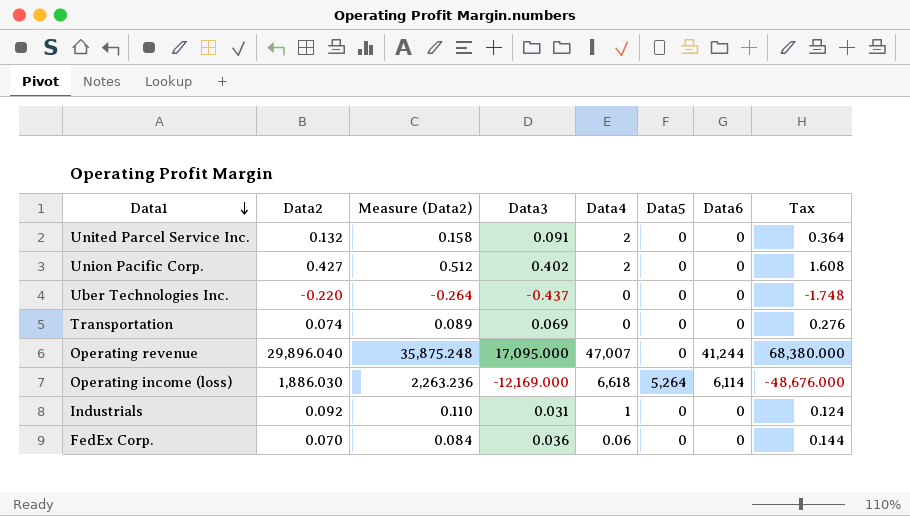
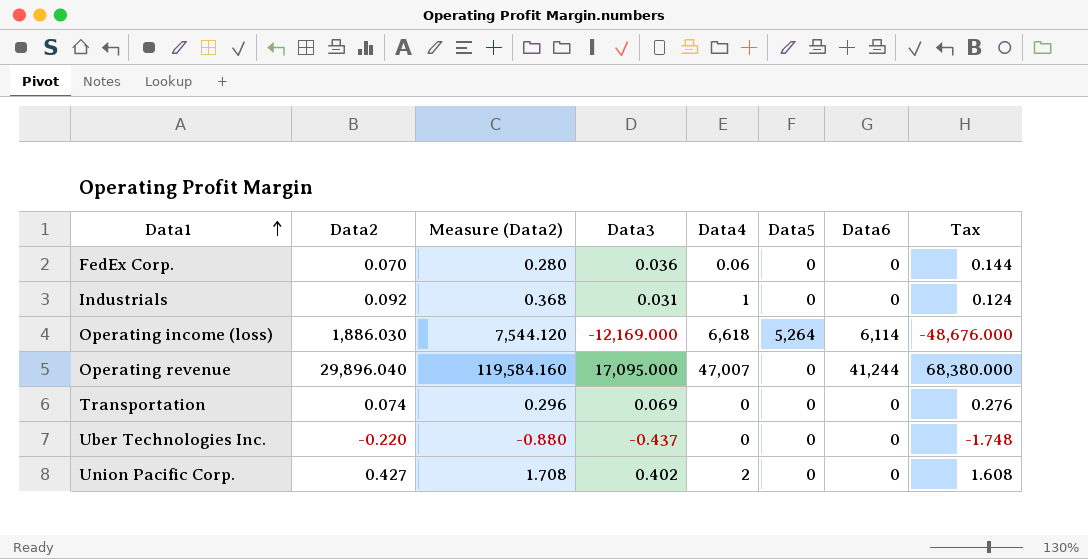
row order: Data1 descending -> Data1 ascending
column Measure (Data2) | formula: [Data2] * 1.2 -> [Data2] * 4
row United Parcel Service Inc.: 0.132 | 0.158 | 0.091 | 2 | 0 | 0 | 0.364 -> none

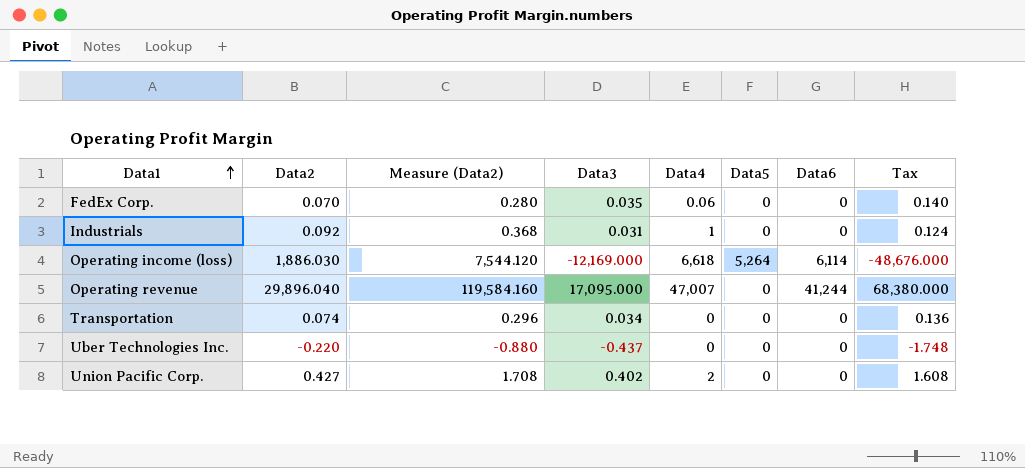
FedEx Corp. | Data3: 0.036 -> 0.035
FedEx Corp. | Tax: 0.144 -> 0.140
Transportation | Data3: 0.069 -> 0.034
Transportation | Tax: 0.276 -> 0.136

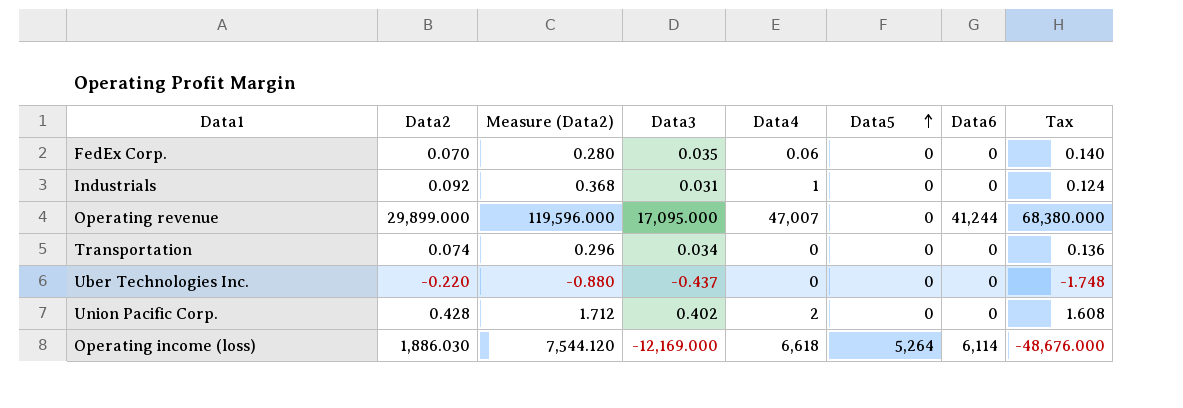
row order: Data1 ascending -> Data5 ascending
Operating revenue | Data2: 29,896.040 -> 29,899.000
Operating revenue | Measure (Data2): 119,584.160 -> 119,596.000
Union Pacific Corp. | Data2: 0.427 -> 0.428
Union Pacific Corp. | Measure (Data2): 1.708 -> 1.712

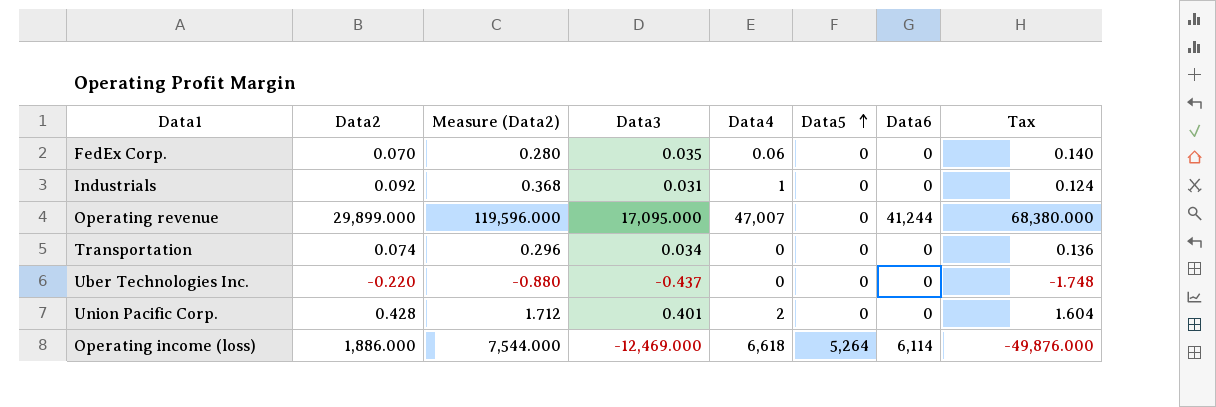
Union Pacific Corp. | Data3: 0.402 -> 0.401
Union Pacific Corp. | Tax: 1.608 -> 1.604
Operating income (loss) | Data2: 1,886.030 -> 1,886.000
Operating income (loss) | Measure (Data2): 7,544.120 -> 7,544.000
Operating income (loss) | Data3: -12,169.000 -> -12,469.000
Operating income (loss) | Tax: -48,676.000 -> -49,876.000

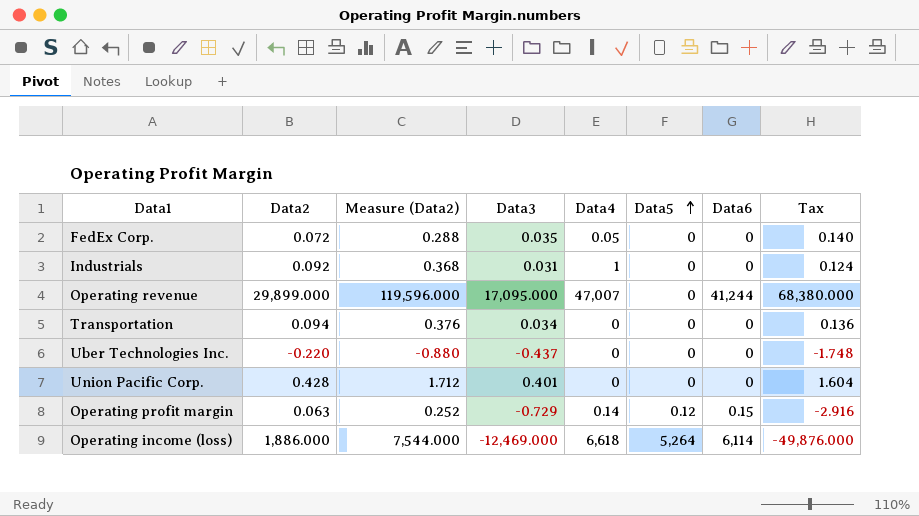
FedEx Corp. | Data2: 0.070 -> 0.072
FedEx Corp. | Measure (Data2): 0.280 -> 0.288
FedEx Corp. | Data4: 0.06 -> 0.05
Transportation | Data2: 0.074 -> 0.094
Transportation | Measure (Data2): 0.296 -> 0.376
Union Pacific Corp. | Data4: 2 -> 0
row Operating profit margin: none -> 0.063 | 0.252 | -0.729 | 0.14 | 0.12 | 0.15 | -2.916

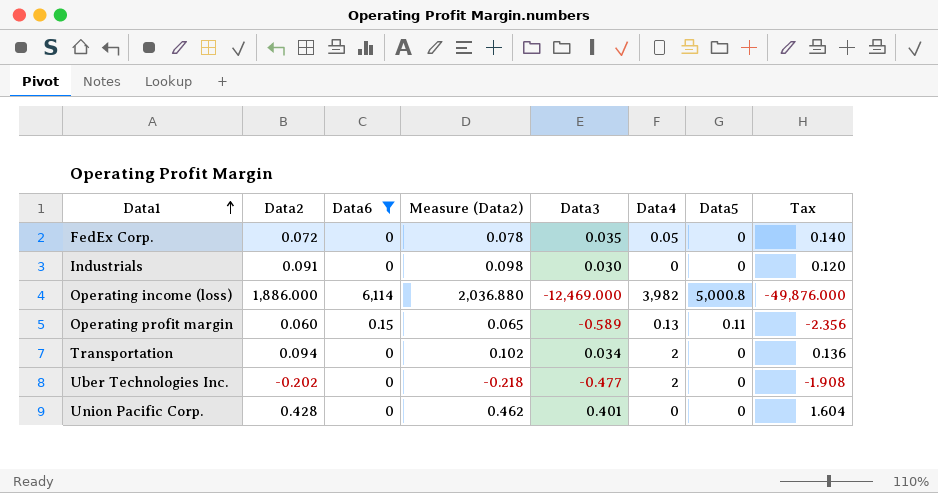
filter: none -> Data6 != 41,244
row order: Data5 ascending -> Data1 ascending
column Data6 | position: 7 -> 3
column Measure (Data2) | formula: [Data2] * 4 -> [Data2] * 1.08
Industrials | Data2: 0.092 -> 0.091
Industrials | Data3: 0.031 -> 0.030
Industrials | Data4: 1 -> 0
Industrials | Tax: 0.124 -> 0.120
Operating income (loss) | Data4: 6,618 -> 3,982
Operating income (loss) | Data5: 5,264 -> 5,000.8
Operating profit margin | Data2: 0.063 -> 0.060
Operating profit margin | Data3: -0.729 -> -0.589
Operating profit margin | Data4: 0.14 -> 0.13
Operating profit margin | Data5: 0.12 -> 0.11
Operating profit margin | Tax: -2.916 -> -2.356
Transportation | Data4: 0 -> 2
Uber Technologies Inc. | Data2: -0.220 -> -0.202
Uber Technologies Inc. | Data3: -0.437 -> -0.477
Uber Technologies Inc. | Data4: 0 -> 2
Uber Technologies Inc. | Tax: -1.748 -> -1.908

